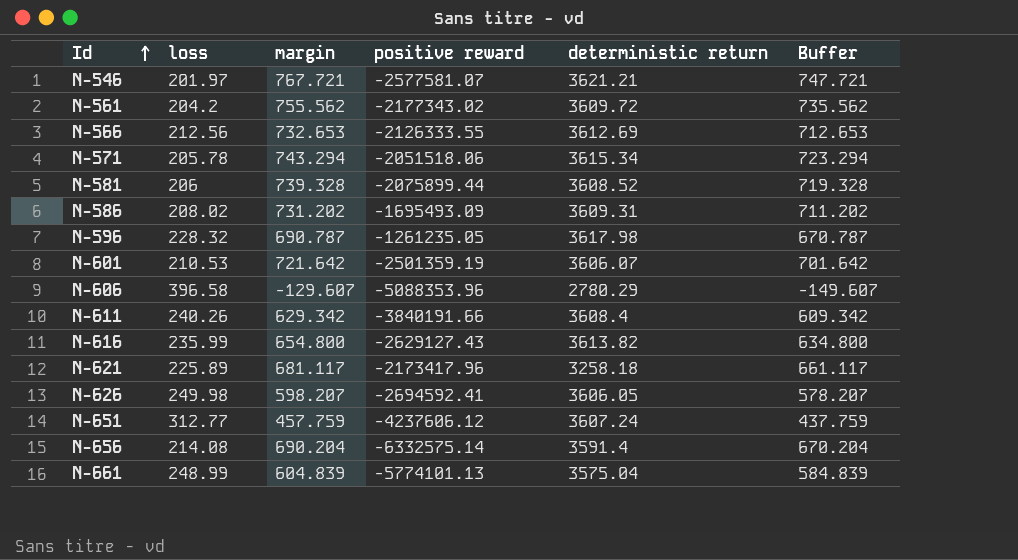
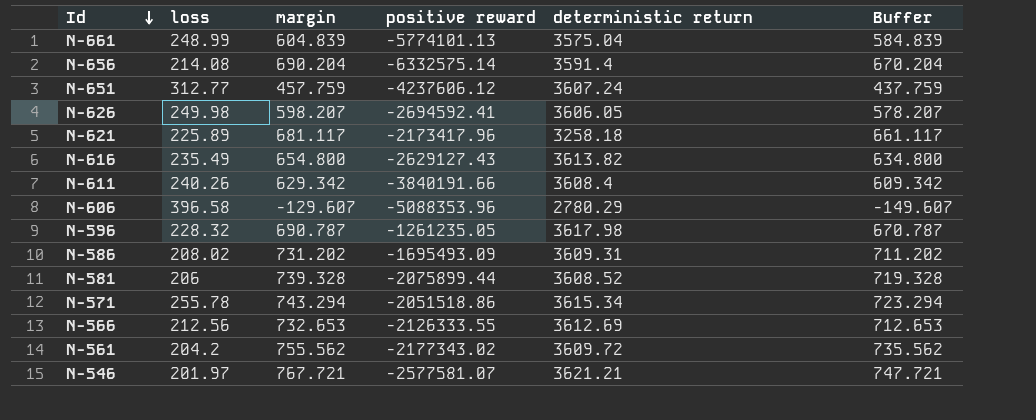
row order: Id ascending -> Id descending
row N-601: 210.53 | 721.642 | -2501359.19 | 3606.07 | 701.642 -> none
N-616 | loss: 235.99 -> 235.49
N-571 | loss: 205.78 -> 255.78
N-571 | positive reward: -2051518.06 -> -2051518.86

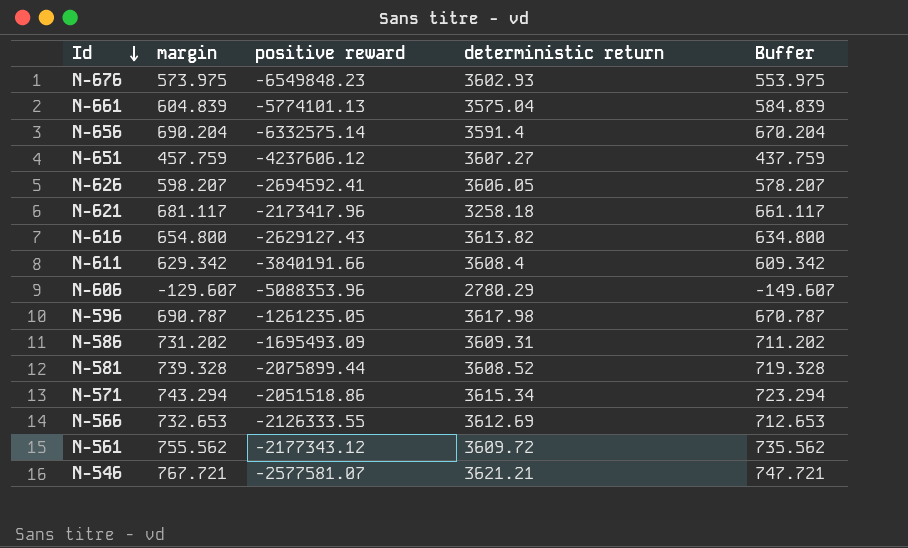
column loss | position: 2 -> none
row N-676: none -> 573.975 | -6549848.23 | 3602.93 | 553.975
N-651 | deterministic return: 3607.24 -> 3607.27
N-561 | positive reward: -2177343.02 -> -2177343.12

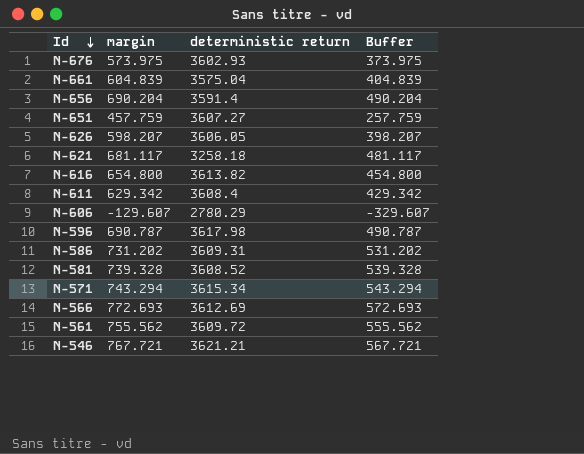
column positive reward | position: 3 -> none
column Buffer | formula: [margin] - 20 -> [margin] - 200
N-566 | margin: 732.653 -> 772.693

